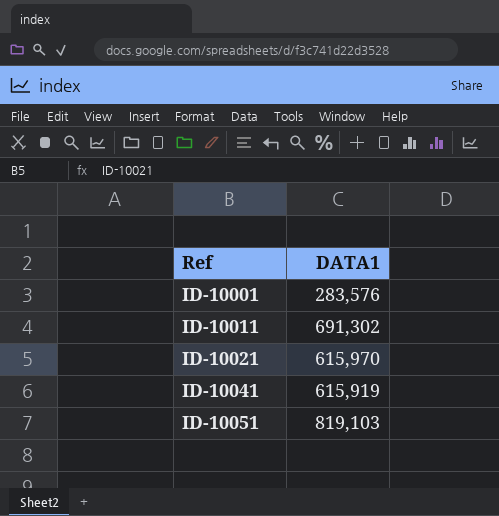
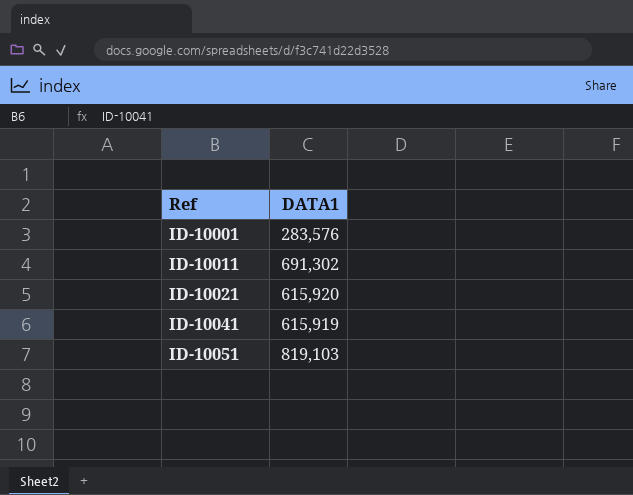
ID-10021 | DATA1: 615,970 -> 615,920

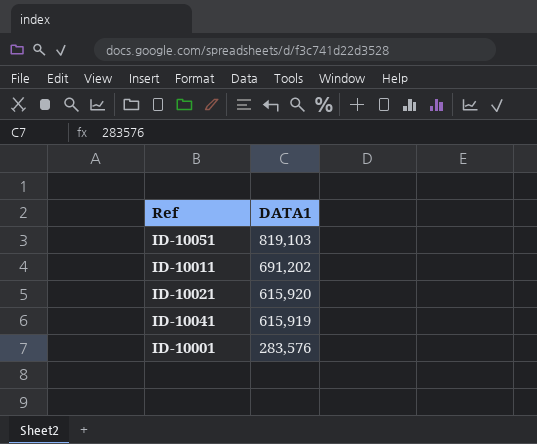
row order: Ref ascending -> DATA1 descending
ID-10011 | DATA1: 691,302 -> 691,202

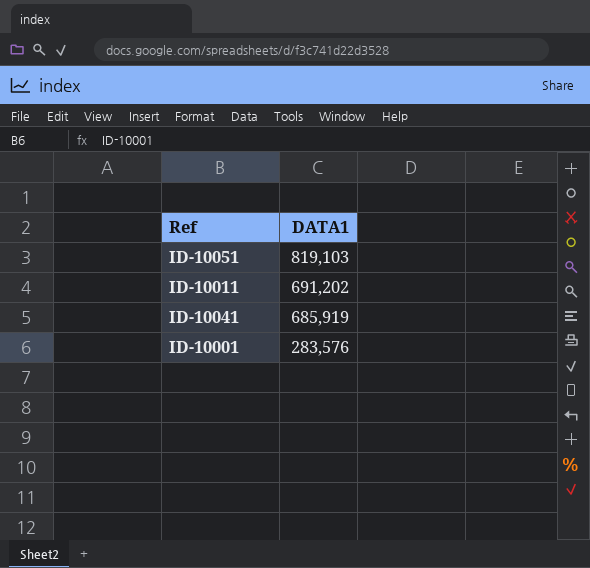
row ID-10021: 615,920 -> none
ID-10041 | DATA1: 615,919 -> 685,919

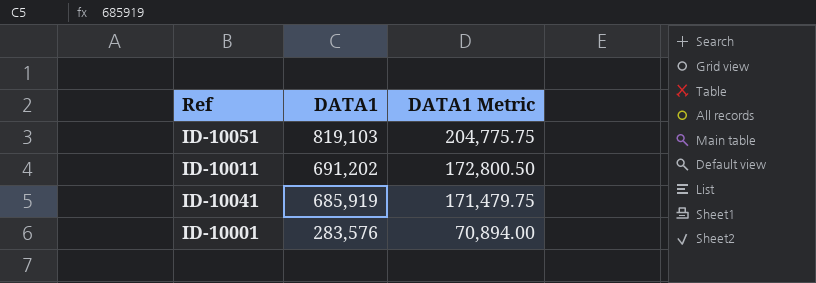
column DATA1 Metric | formula: none -> [DATA1] * 0.25

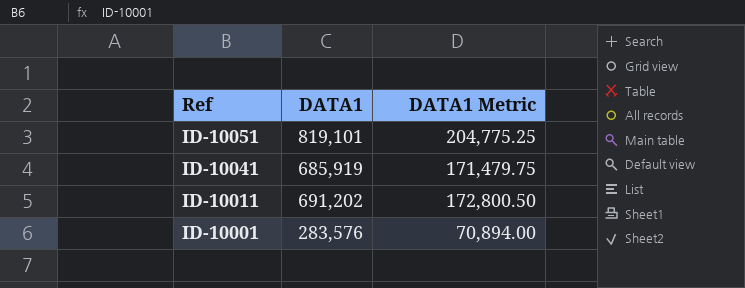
row order: DATA1 descending -> Ref descending
ID-10051 | DATA1: 819,103 -> 819,101
ID-10051 | DATA1 Metric: 204,775.75 -> 204,775.25

